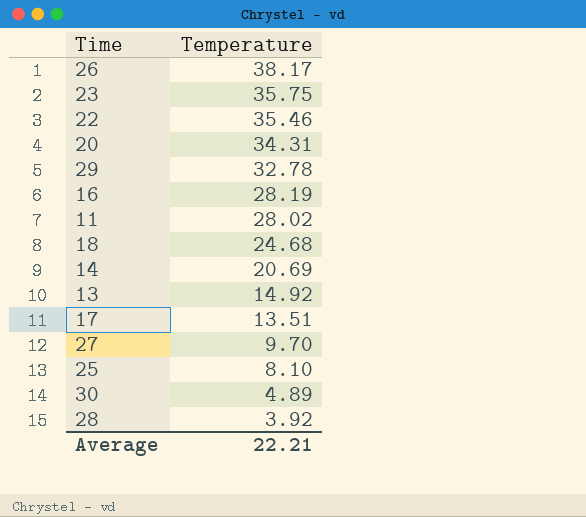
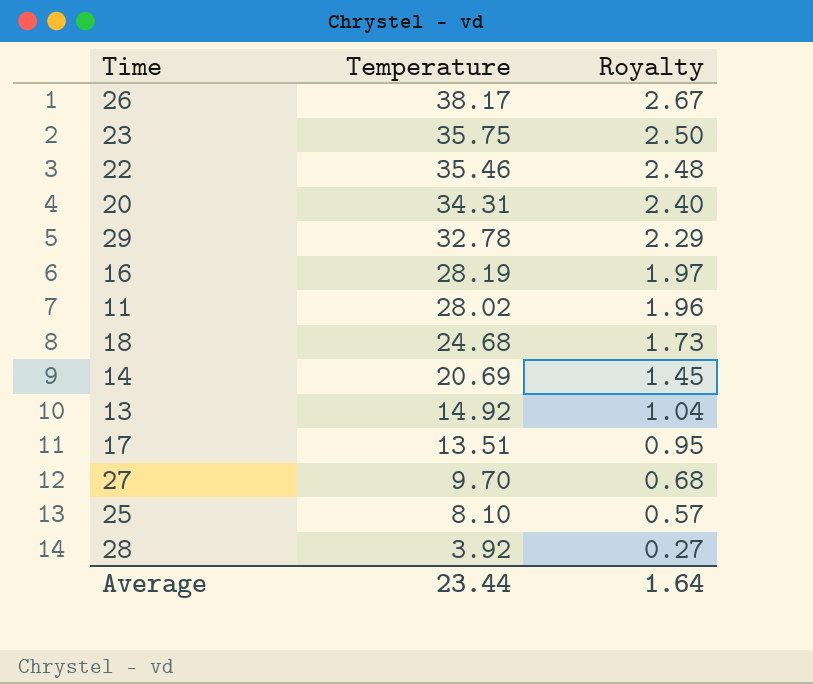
column Royalty | formula: none -> [Temperature] * 0.07
row 30: 4.89 -> none
Average | Temperature: 22.21 -> 23.44

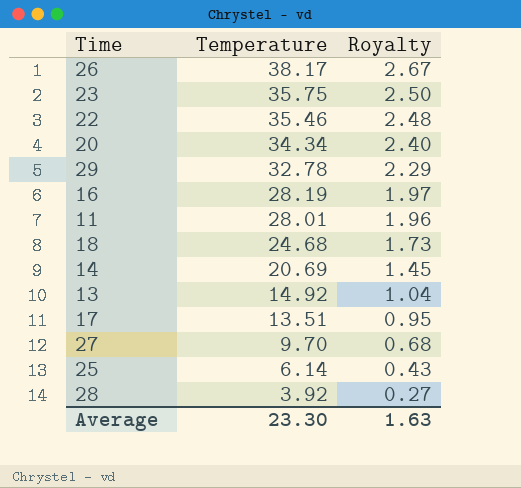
20 | Temperature: 34.31 -> 34.34
11 | Temperature: 28.02 -> 28.01
25 | Temperature: 8.10 -> 6.14
25 | Royalty: 0.57 -> 0.43
Average | Temperature: 23.44 -> 23.30
Average | Royalty: 1.64 -> 1.63

